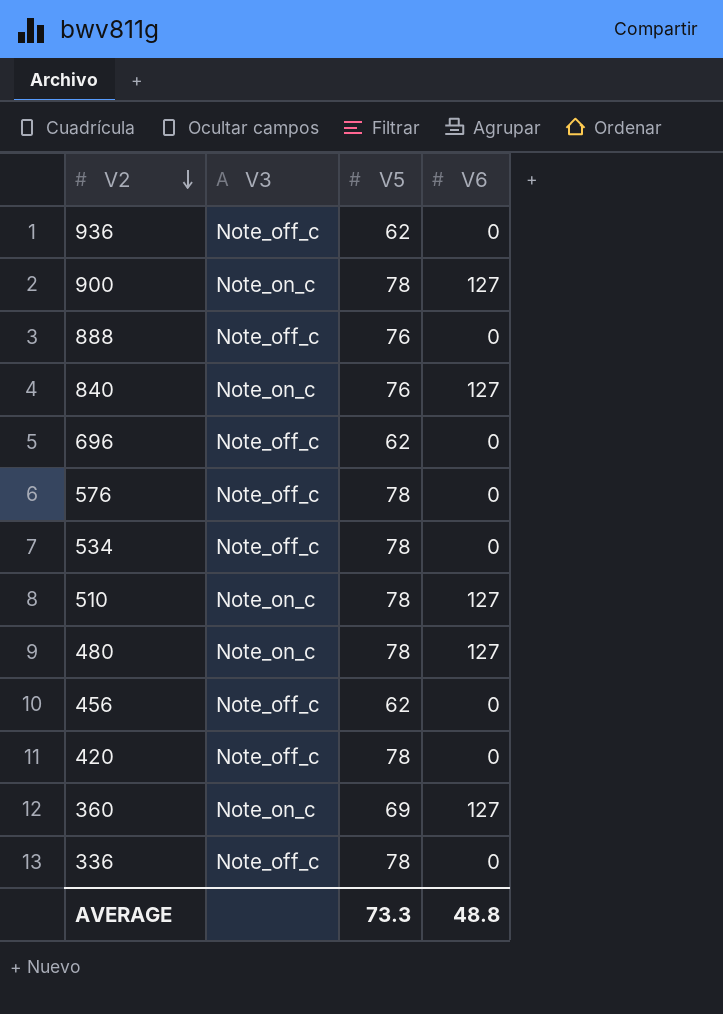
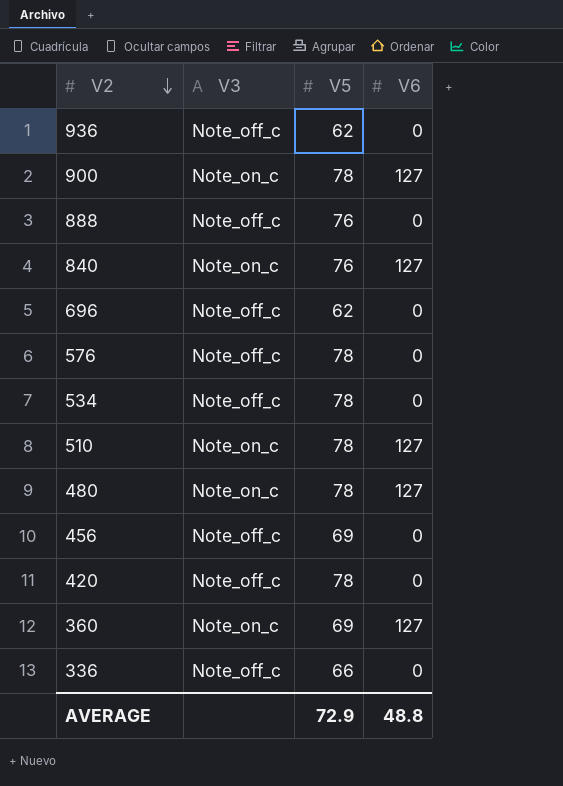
456 | V5: 62 -> 69
336 | V5: 78 -> 66
AVERAGE | V5: 73.3 -> 72.9

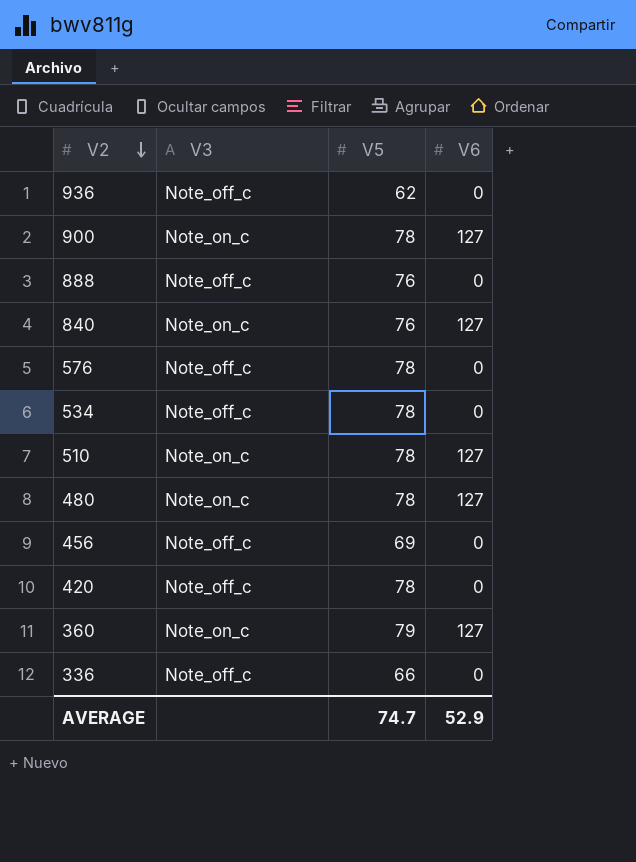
row 696: Note_off_c | 62 | 0 -> none
360 | V5: 69 -> 79
AVERAGE | V5: 72.9 -> 74.7
AVERAGE | V6: 48.8 -> 52.9

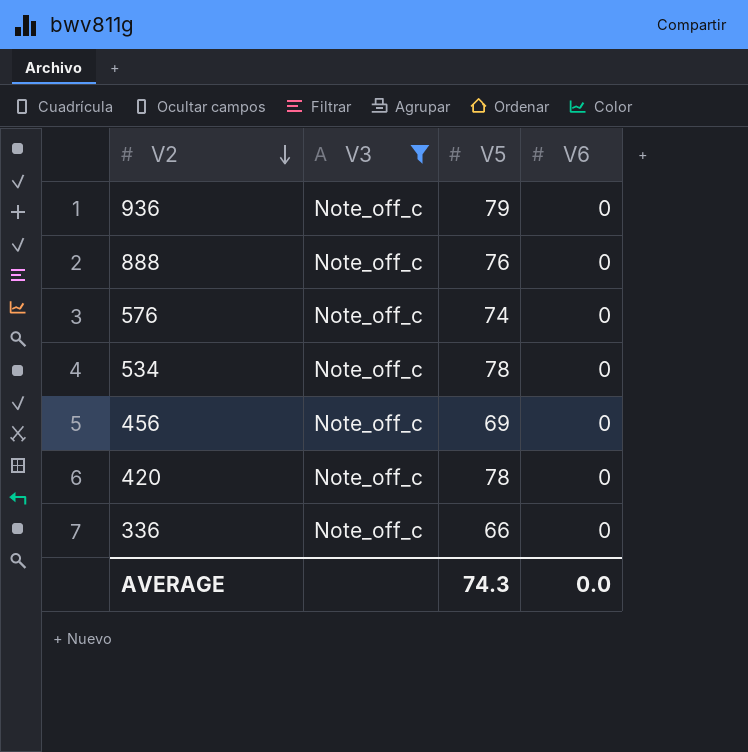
filter: none -> V3 = Note_off_c
936 | V5: 62 -> 79
576 | V5: 78 -> 74
AVERAGE | V5: 74.7 -> 74.3
AVERAGE | V6: 52.9 -> 0.0

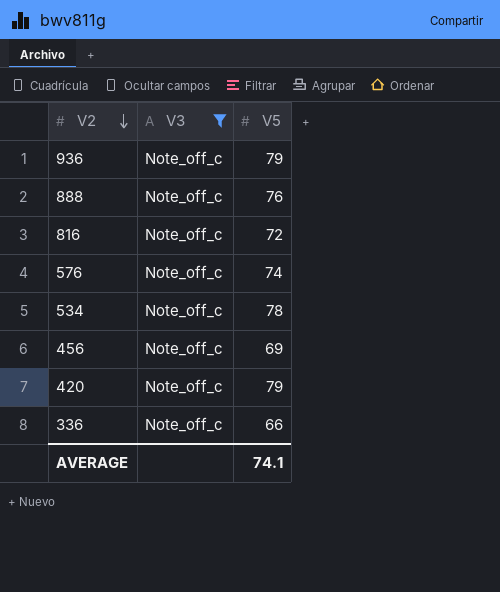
column V6 | position: 4 -> none
row 816: none -> Note_off_c | 72
420 | V5: 78 -> 79
AVERAGE | V5: 74.3 -> 74.1

